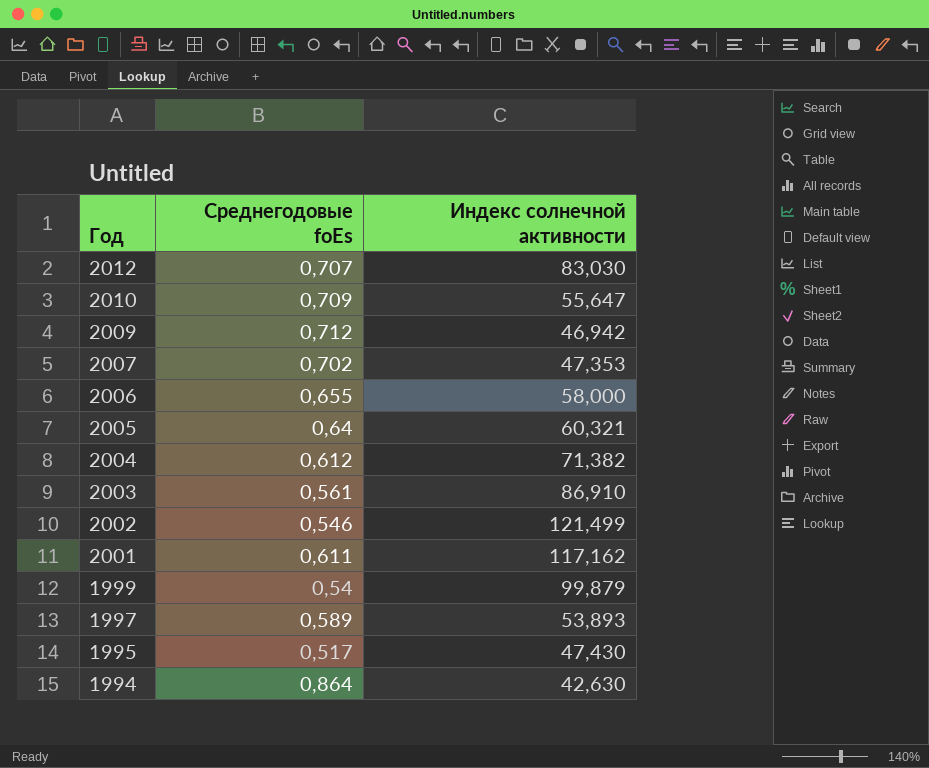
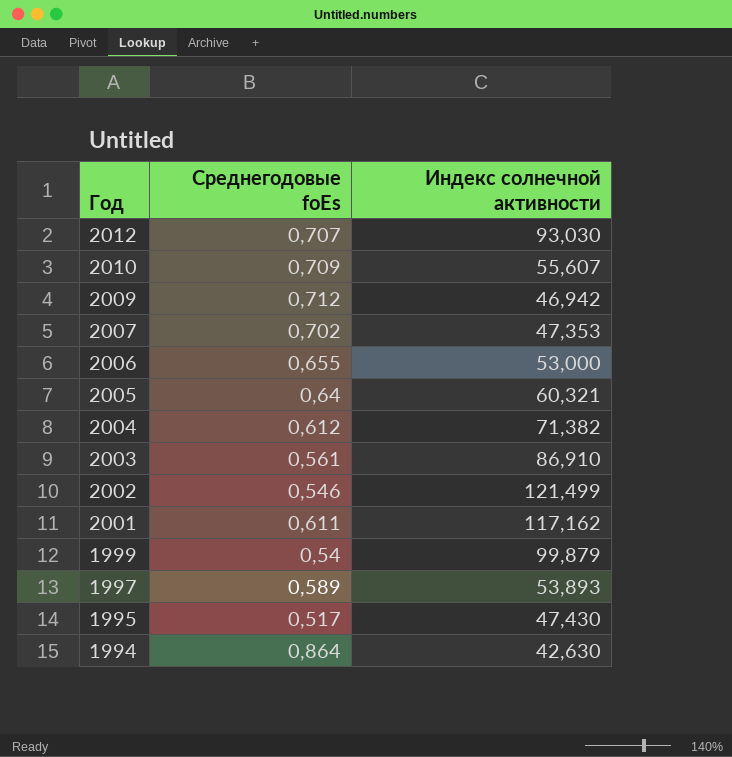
2012 | Индекс солнечной активности: 83,030 -> 93,030
2010 | Индекс солнечной активности: 55,647 -> 55,607
2006 | Индекс солнечной активности: 58,000 -> 53,000

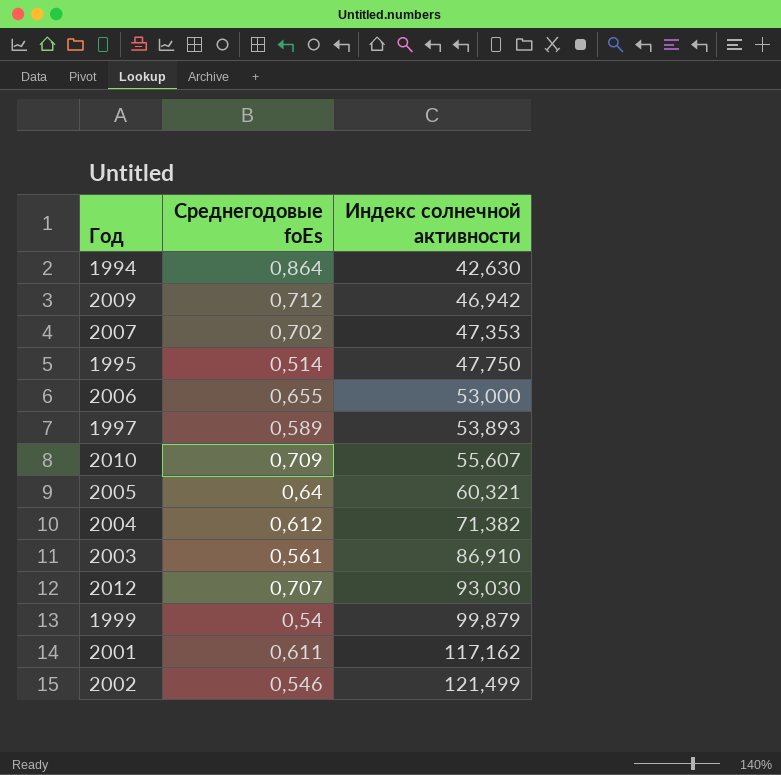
row order: Год descending -> Индекс солнечной активности ascending
1995 | Среднегодовые foEs: 0,517 -> 0,514
1995 | Индекс солнечной активности: 47,430 -> 47,750

